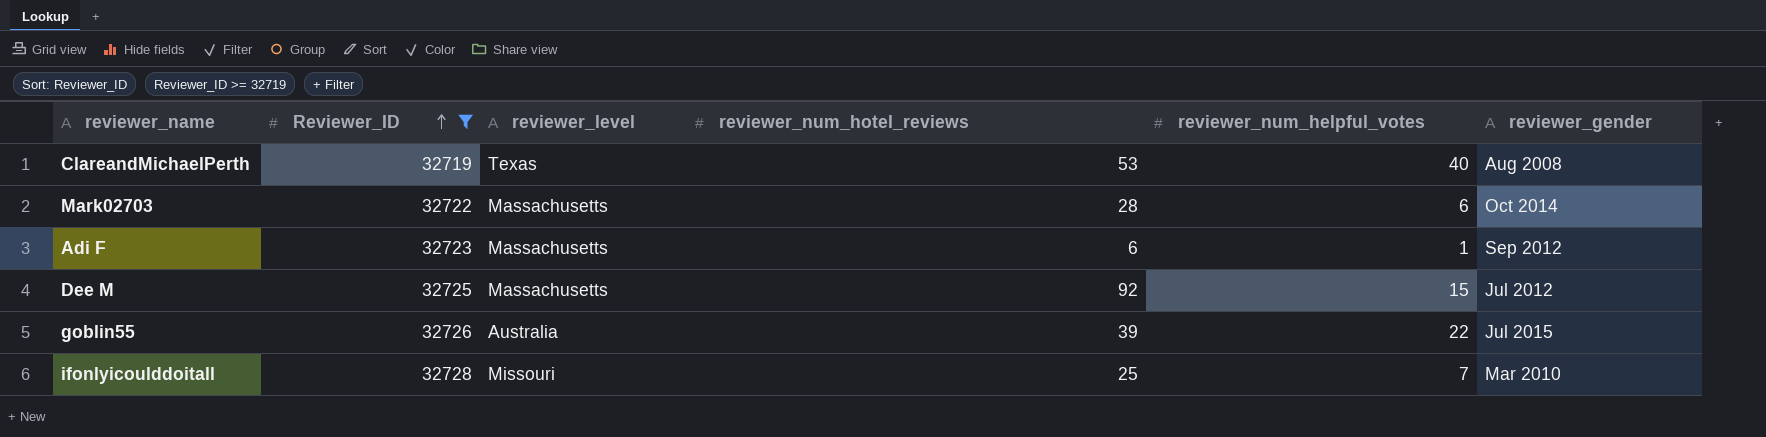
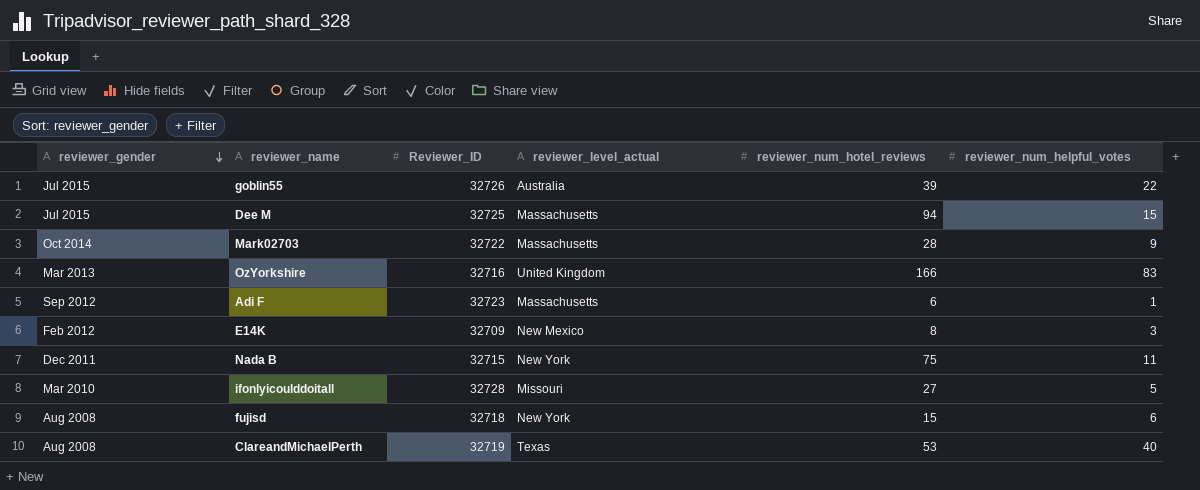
filter: Reviewer_ID >= 32719 -> none
row order: Reviewer_ID ascending -> reviewer_gender descending
column reviewer_gender | position: 6 -> 1
column name: reviewer_level -> reviewer_level_actual
Dee M | reviewer_gender: Jul 2012 -> Jul 2015
Dee M | reviewer_num_hotel_reviews: 92 -> 94
Mark02703 | reviewer_num_helpful_votes: 6 -> 9
ifonlyicoulddoitall | reviewer_num_hotel_reviews: 25 -> 27
ifonlyicoulddoitall | reviewer_num_helpful_votes: 7 -> 5

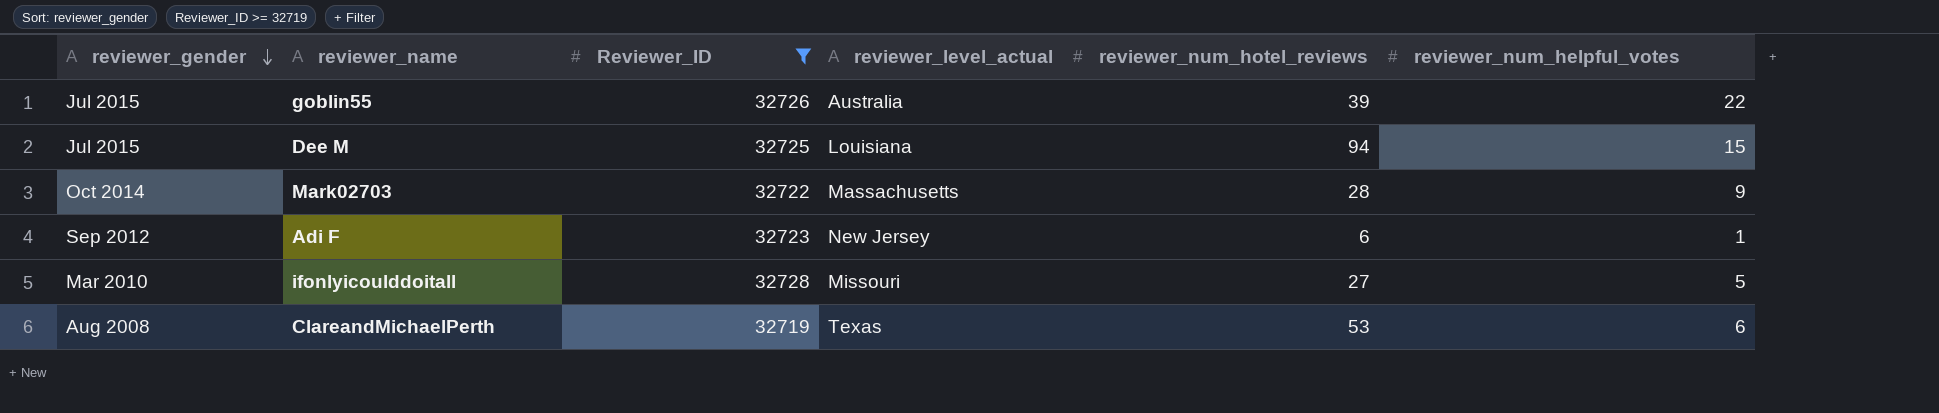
filter: none -> Reviewer_ID >= 32719
Dee M | reviewer_level_actual: Massachusetts -> Louisiana
Adi F | reviewer_level_actual: Massachusetts -> New Jersey
ClareandMichaelPerth | reviewer_num_helpful_votes: 40 -> 6

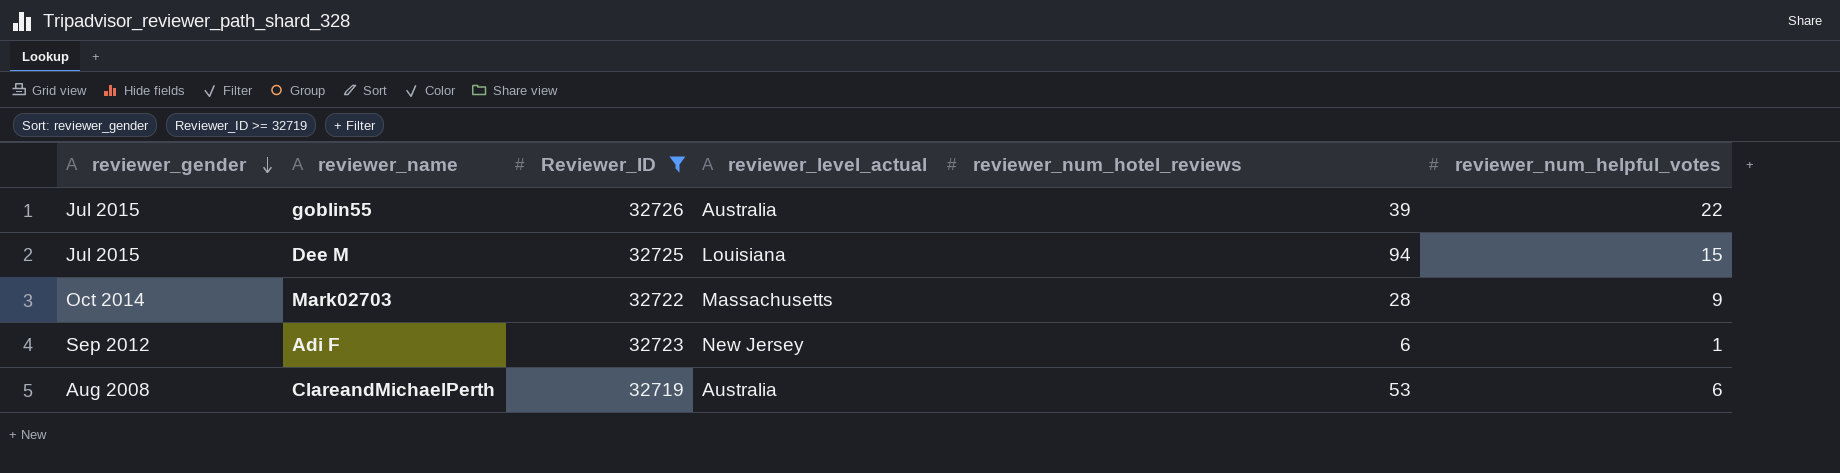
row ifonlyicoulddoitall: Mar 2010 | 32728 | Missouri | 27 | 5 -> none
ClareandMichaelPerth | reviewer_level_actual: Texas -> Australia

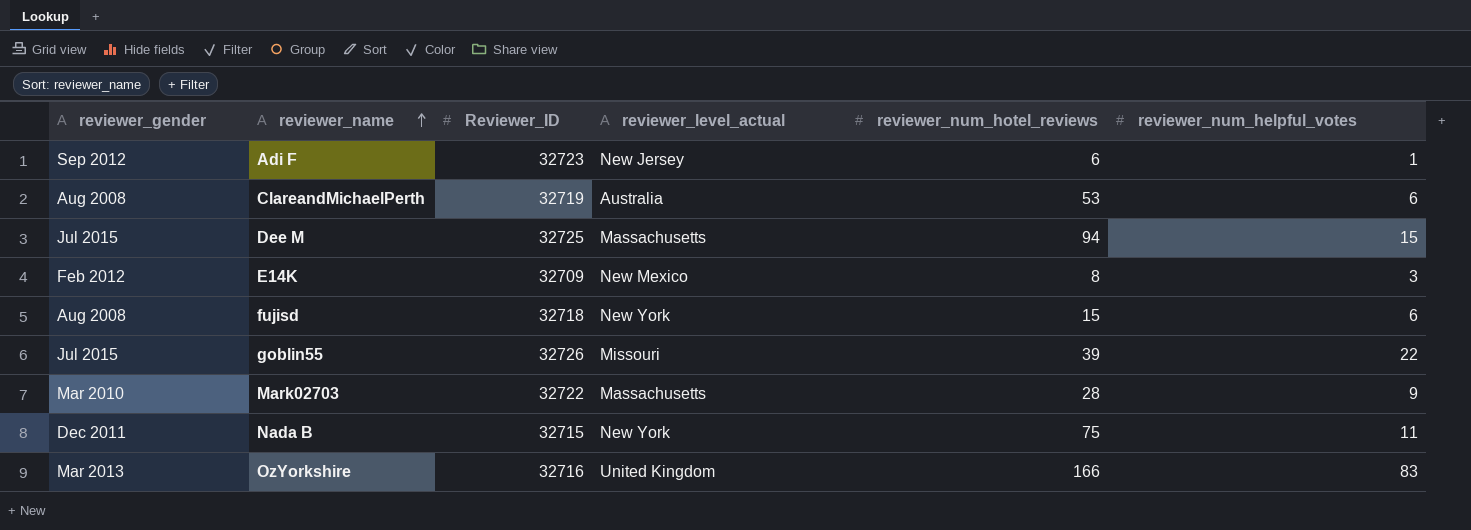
filter: Reviewer_ID >= 32719 -> none
row order: reviewer_gender descending -> reviewer_name ascending
Dee M | reviewer_level_actual: Louisiana -> Massachusetts
goblin55 | reviewer_level_actual: Australia -> Missouri
Mark02703 | reviewer_gender: Oct 2014 -> Mar 2010

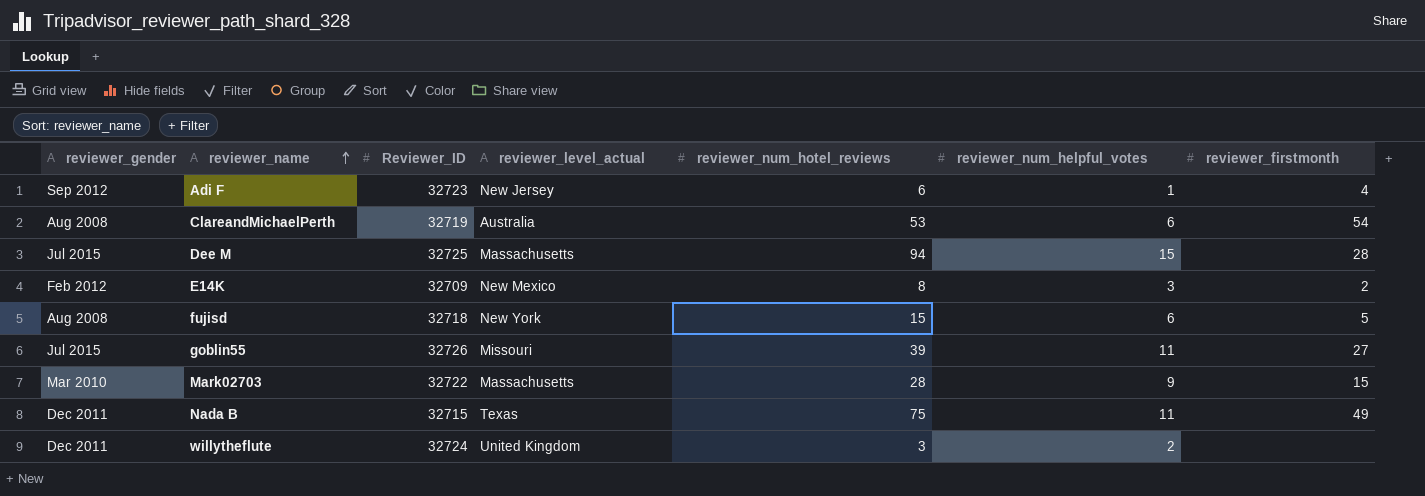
column reviewer_firstmonth | position: none -> 7
row OzYorkshire: Mar 2013 | 32716 | United Kingdom | 166 | 83 -> none
goblin55 | reviewer_num_helpful_votes: 22 -> 11
Nada B | reviewer_level_actual: New York -> Texas
row willytheflute: none -> Dec 2011 | 32724 | United Kingdom | 3 | 2 | none

